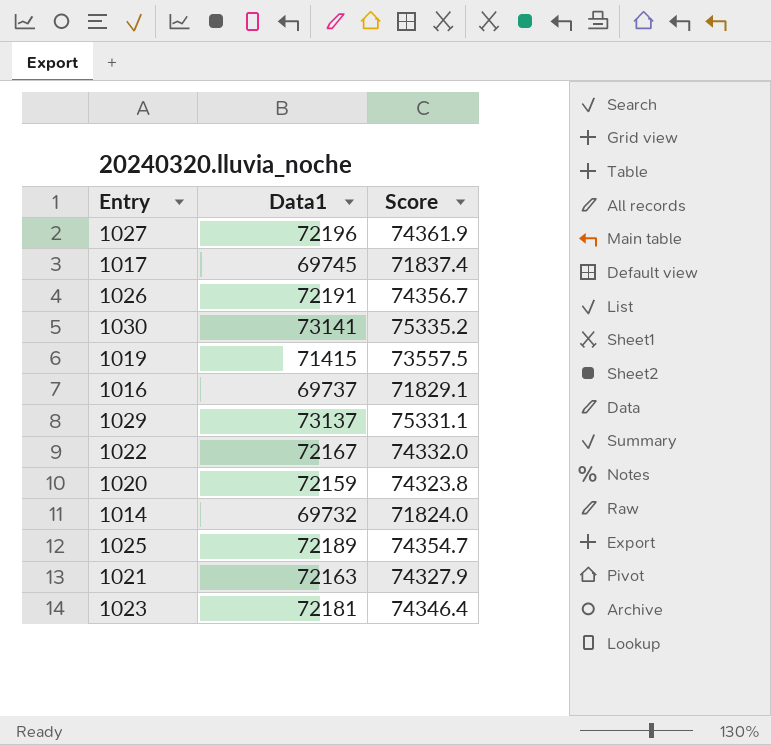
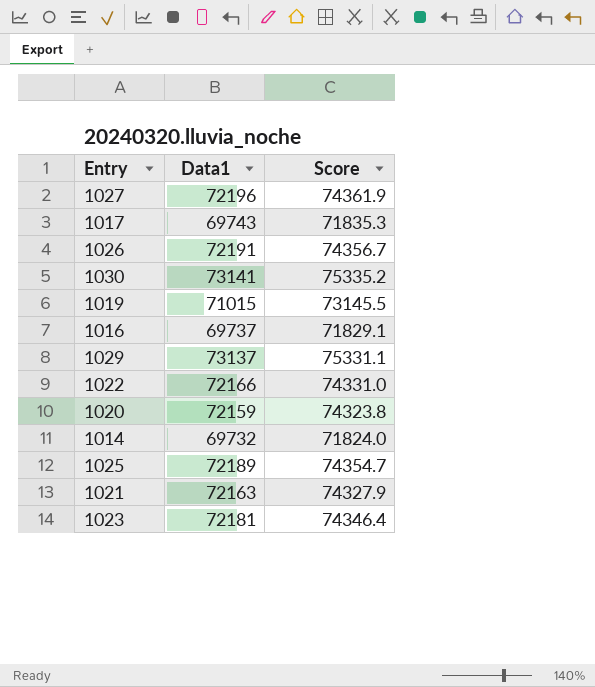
1017 | Data1: 69745 -> 69743
1017 | Score: 71837.4 -> 71835.3
1019 | Data1: 71415 -> 71015
1019 | Score: 73557.5 -> 73145.5
1022 | Data1: 72167 -> 72166
1022 | Score: 74332.0 -> 74331.0

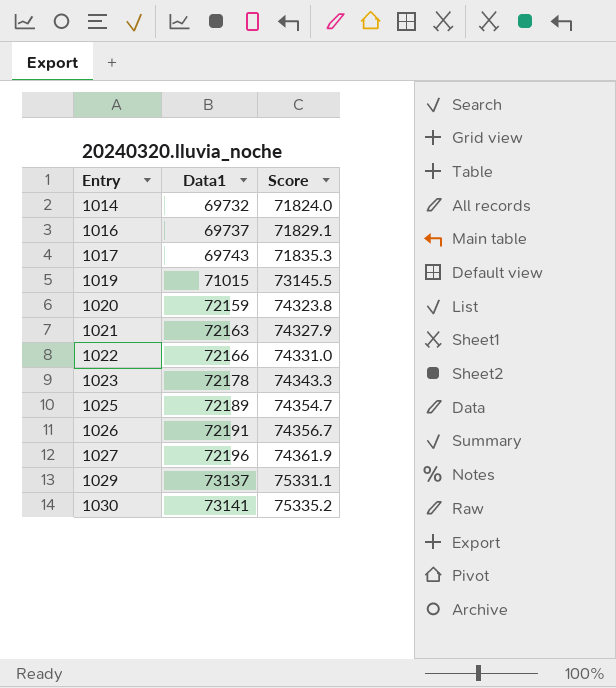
row order: none -> Entry ascending
1023 | Data1: 72181 -> 72178
1023 | Score: 74346.4 -> 74343.3

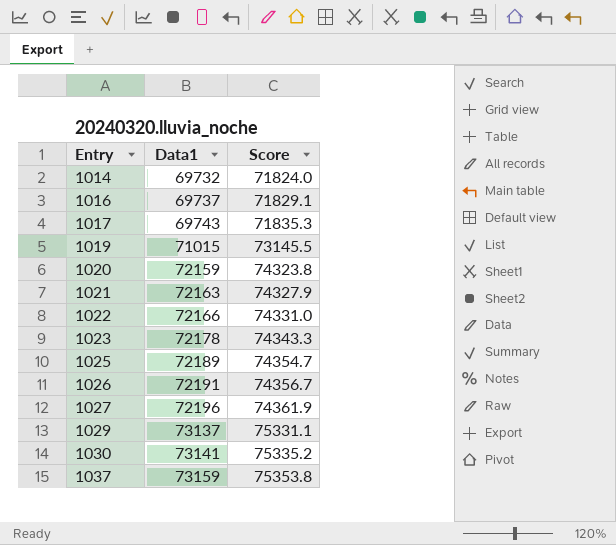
row 1037: none -> 73159 | 75353.8

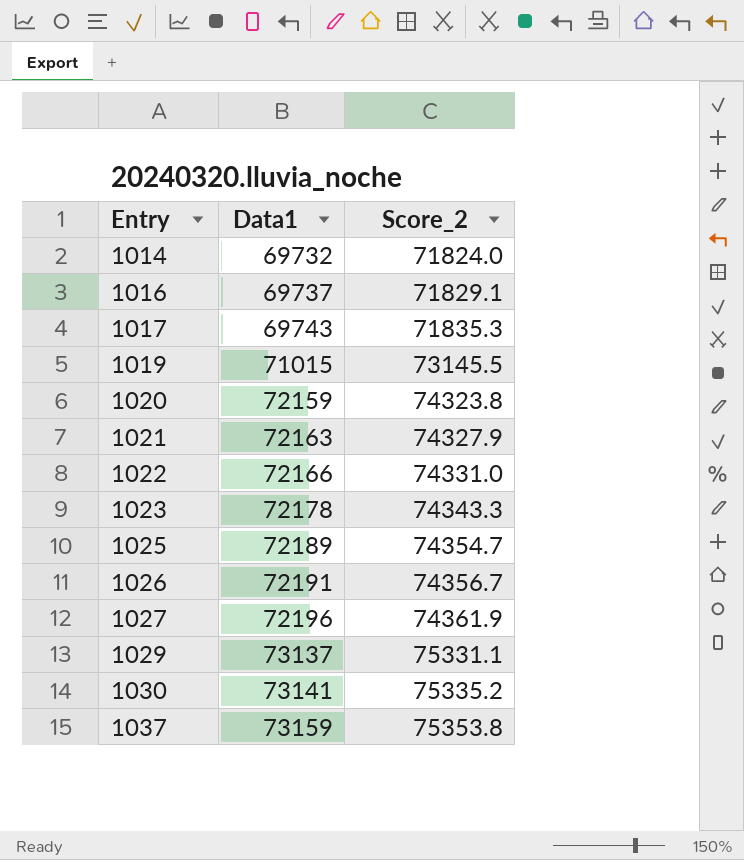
column name: Score -> Score_2

